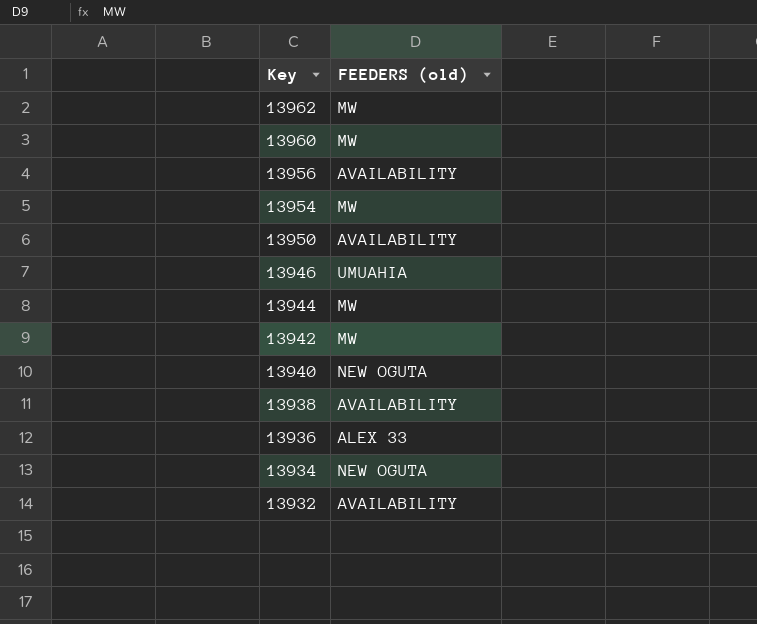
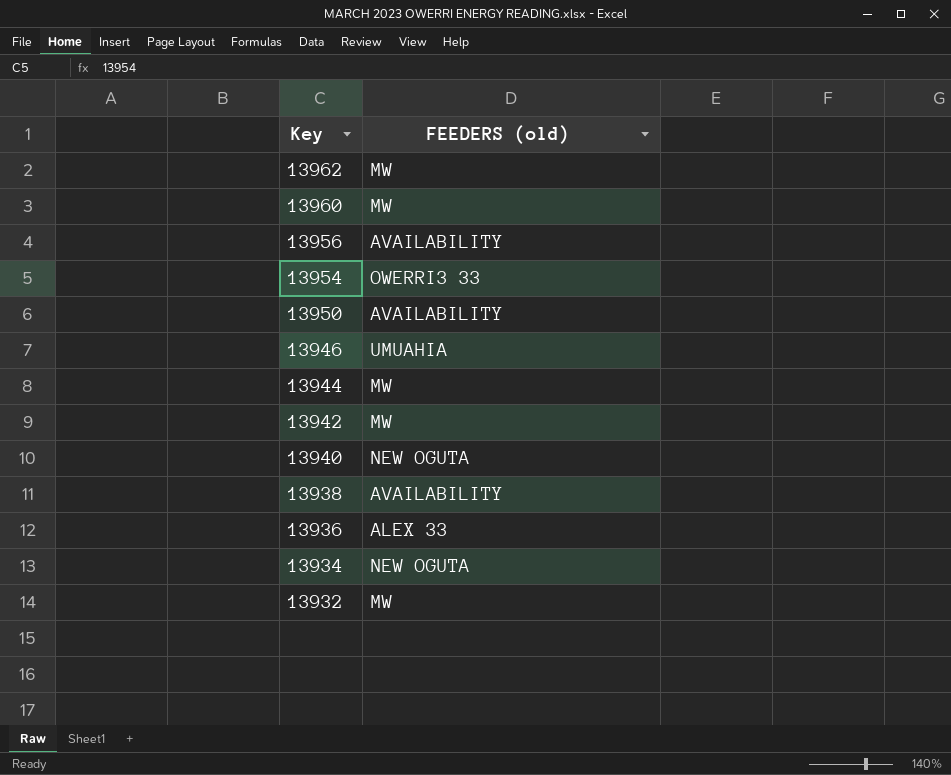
13954 | FEEDERS (old): MW -> OWERRI3 33
13932 | FEEDERS (old): AVAILABILITY -> MW

